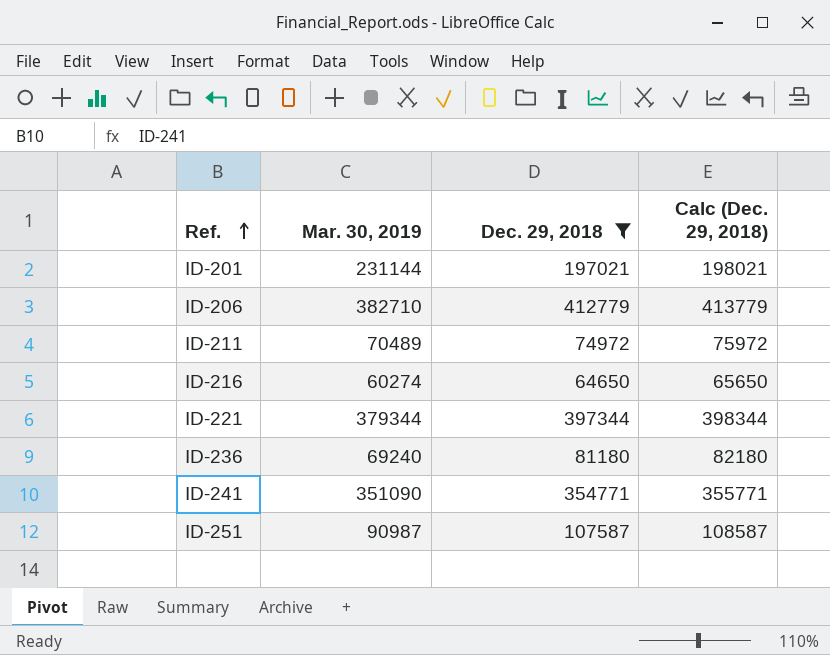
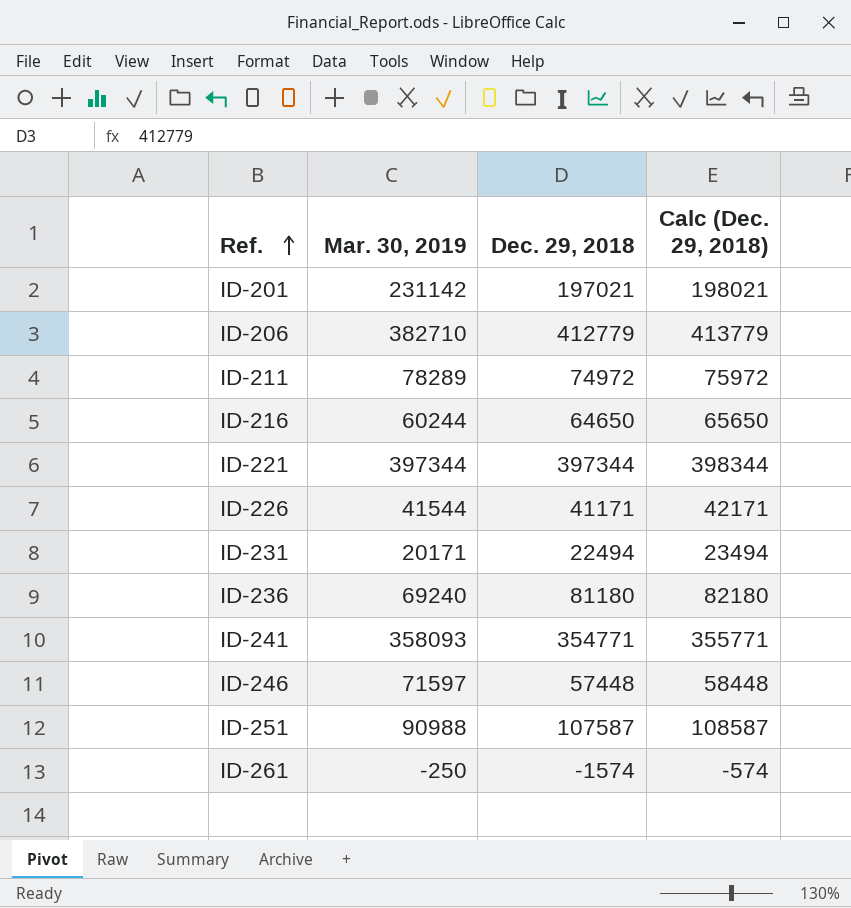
filter: Dec. 29, 2018 >= 64650 -> none
ID-201 | Mar. 30, 2019: 231144 -> 231142
ID-211 | Mar. 30, 2019: 70489 -> 78289
ID-216 | Mar. 30, 2019: 60274 -> 60244
ID-221 | Mar. 30, 2019: 379344 -> 397344
ID-241 | Mar. 30, 2019: 351090 -> 358093
ID-251 | Mar. 30, 2019: 90987 -> 90988

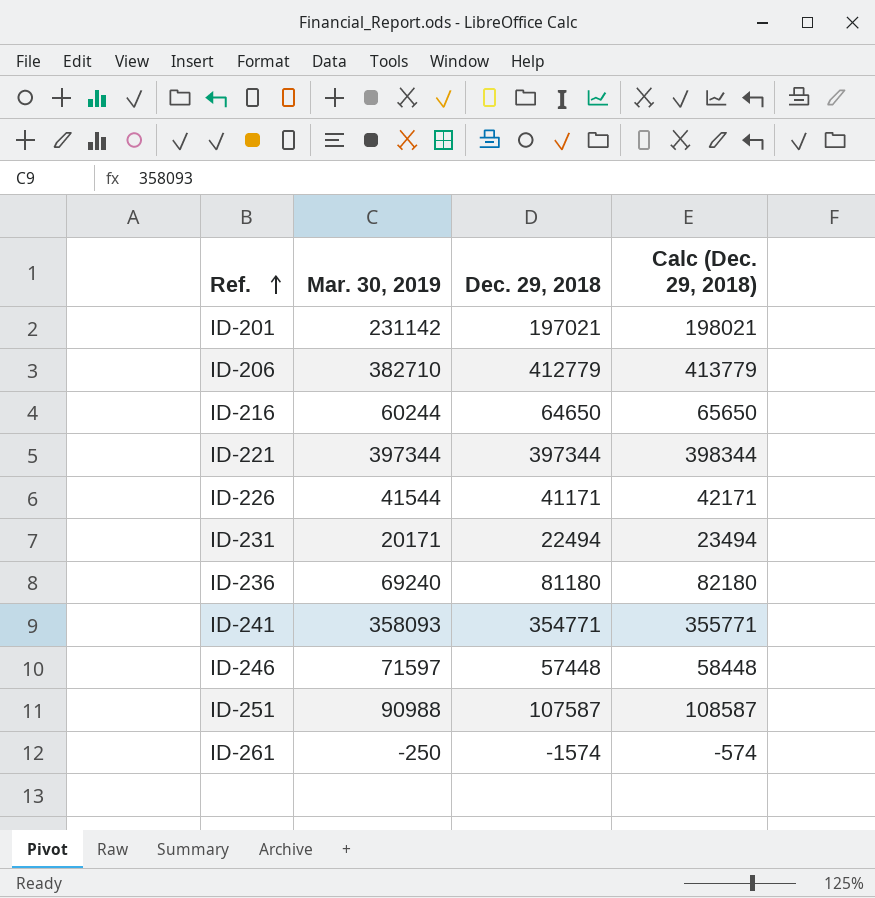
row ID-211: 78289 | 74972 | 75972 -> none

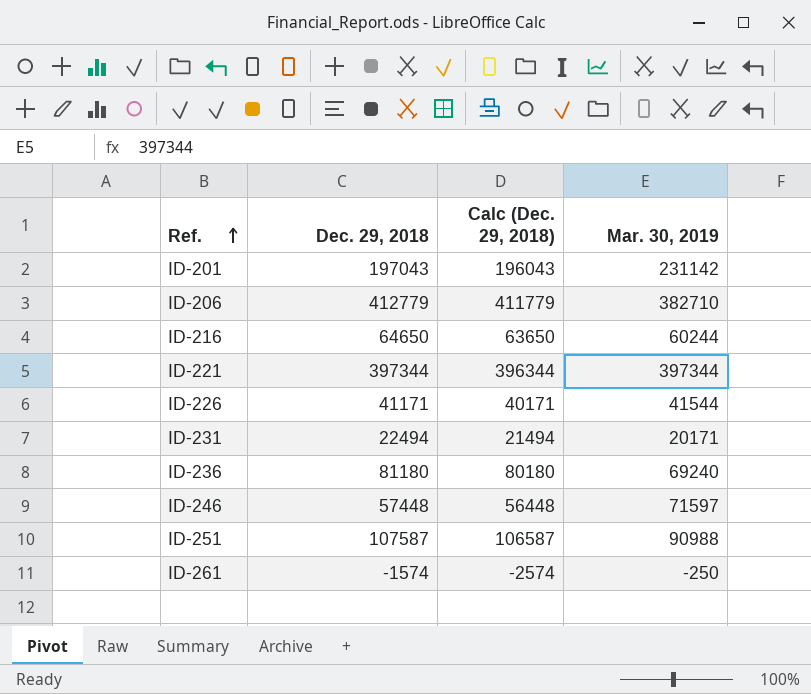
column Calc (Dec. 29, 2018) | formula: [Dec. 29, 2018] + 1000 -> [Dec. 29, 2018] - 1000
column Mar. 30, 2019 | position: 2 -> 4
row ID-241: 358093 | 354771 | 355771 -> none
ID-201 | Dec. 29, 2018: 197021 -> 197043

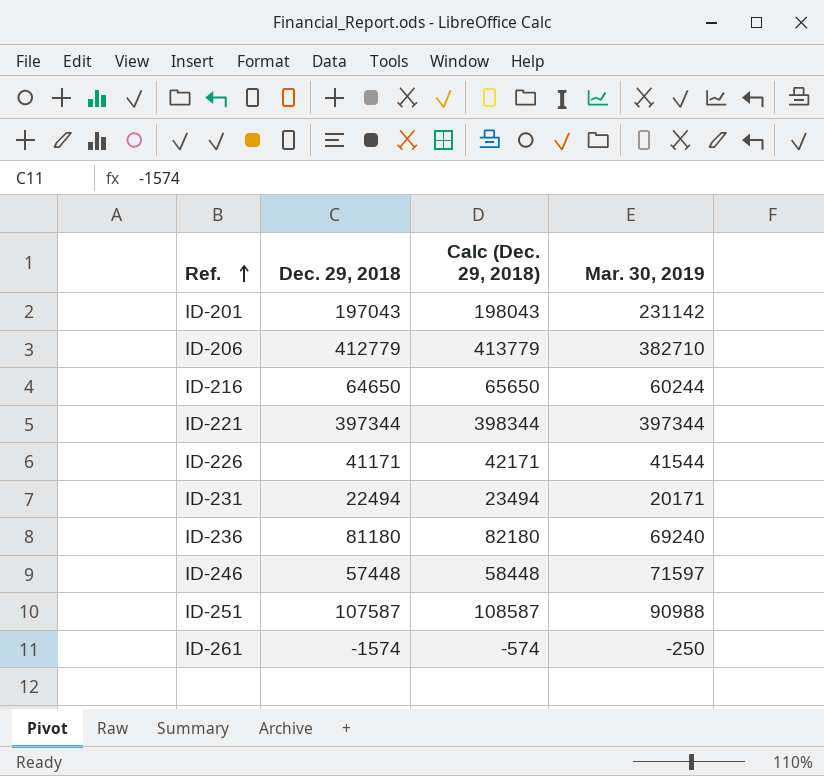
column Calc (Dec. 29, 2018) | formula: [Dec. 29, 2018] - 1000 -> [Dec. 29, 2018] + 1000

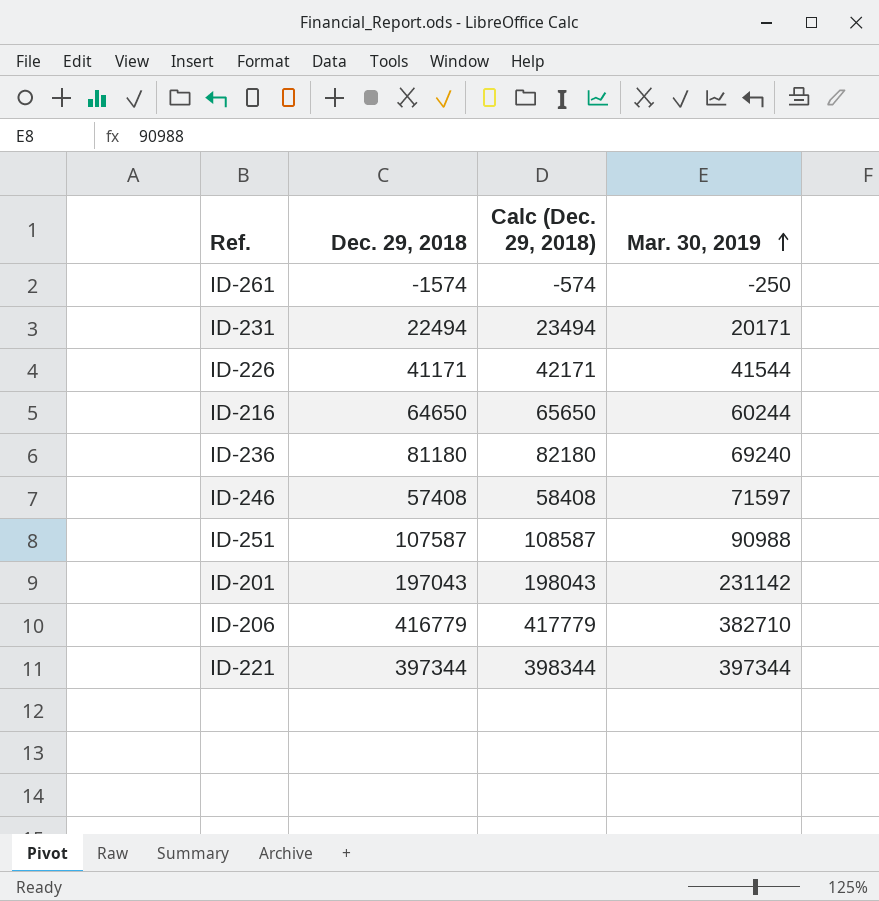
row order: Ref. ascending -> Mar. 30, 2019 ascending
ID-246 | Dec. 29, 2018: 57448 -> 57408
ID-246 | Calc (Dec. 29, 2018): 58448 -> 58408
ID-206 | Dec. 29, 2018: 412779 -> 416779
ID-206 | Calc (Dec. 29, 2018): 413779 -> 417779

